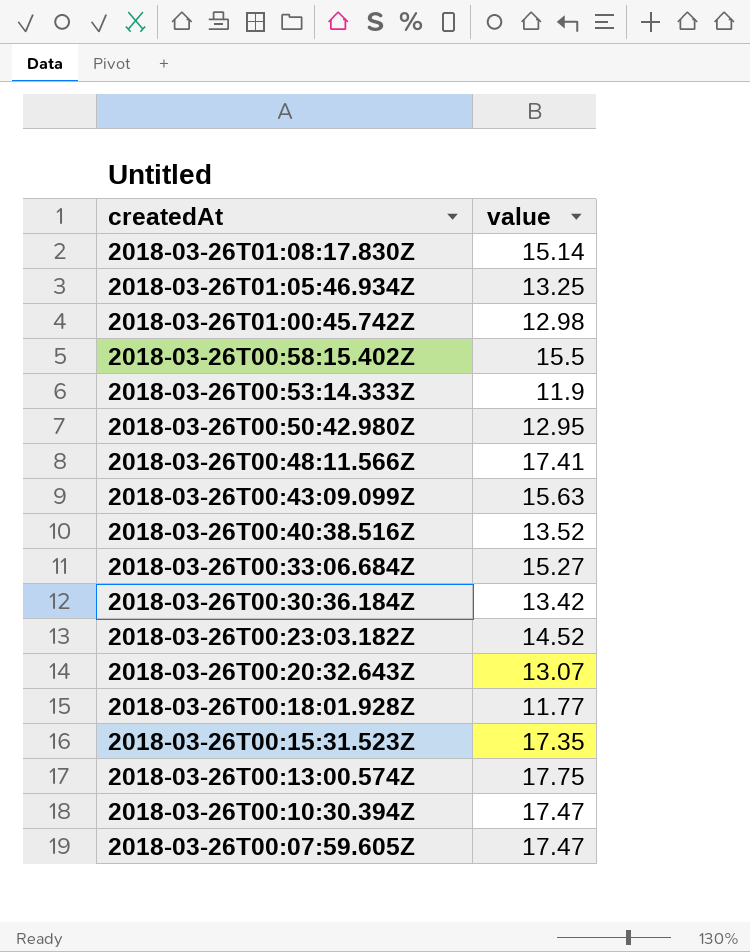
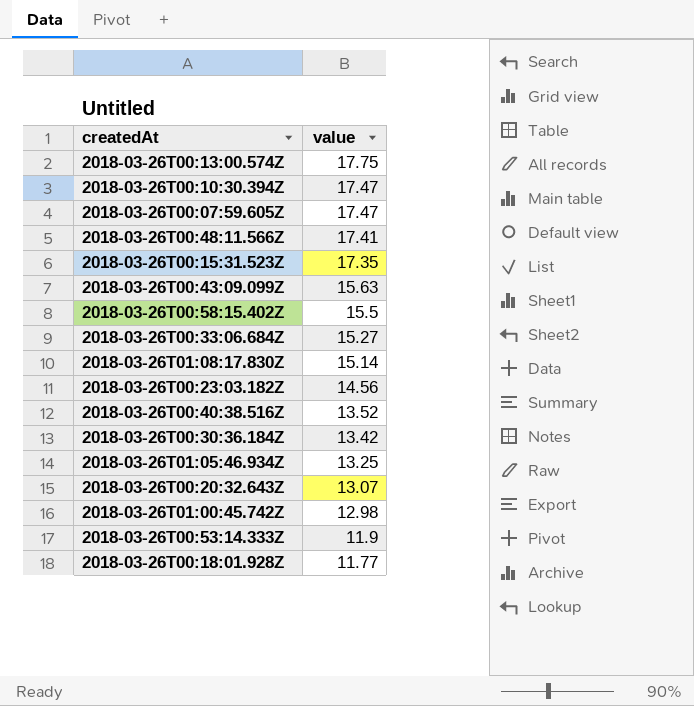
row order: createdAt descending -> value descending
row 2018-03-26T00:50:42.980Z: 12.95 -> none
2018-03-26T00:23:03.182Z | value: 14.52 -> 14.56

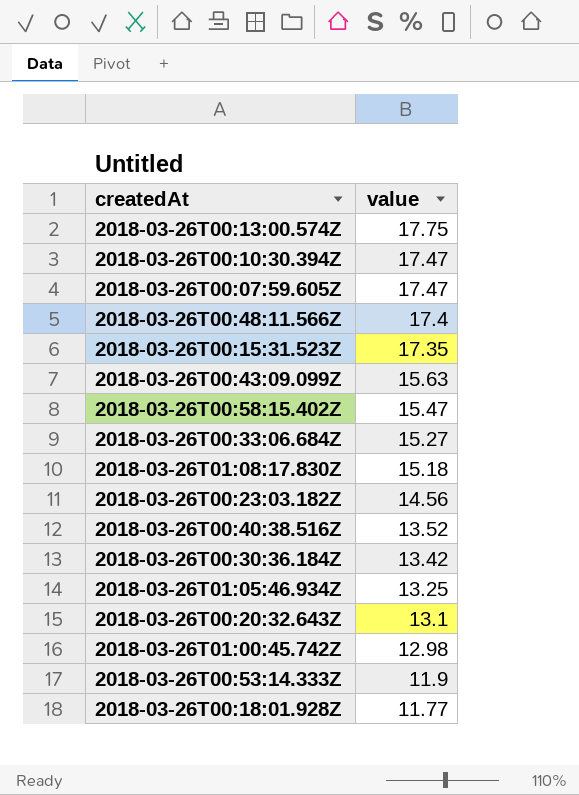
2018-03-26T00:48:11.566Z | value: 17.41 -> 17.4
2018-03-26T00:58:15.402Z | value: 15.5 -> 15.47
2018-03-26T01:08:17.830Z | value: 15.14 -> 15.18
2018-03-26T00:20:32.643Z | value: 13.07 -> 13.1

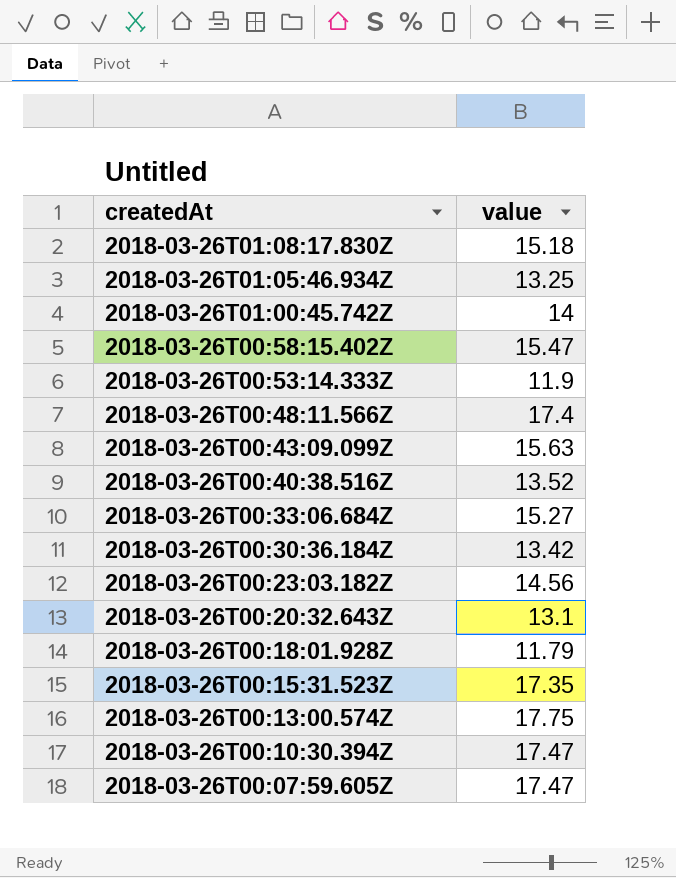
row order: value descending -> createdAt descending
2018-03-26T01:00:45.742Z | value: 12.98 -> 14
2018-03-26T00:18:01.928Z | value: 11.77 -> 11.79

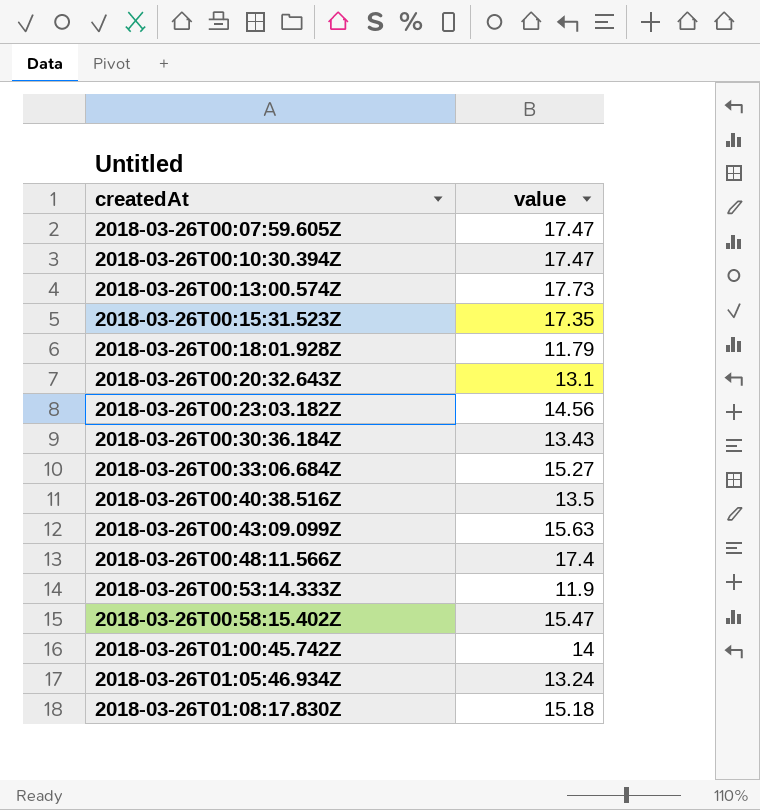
row order: createdAt descending -> createdAt ascending
2018-03-26T00:13:00.574Z | value: 17.75 -> 17.73
2018-03-26T00:30:36.184Z | value: 13.42 -> 13.43
2018-03-26T00:40:38.516Z | value: 13.52 -> 13.5
2018-03-26T01:05:46.934Z | value: 13.25 -> 13.24

